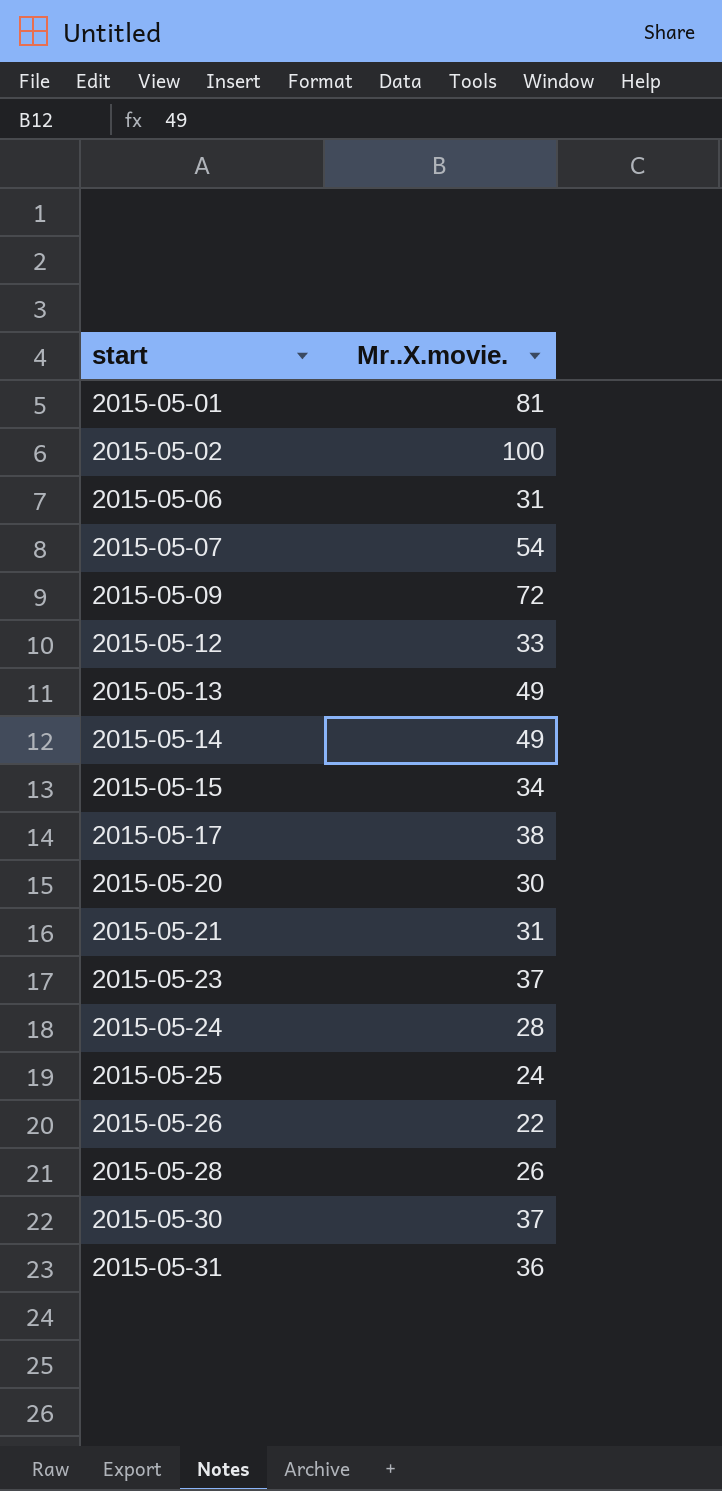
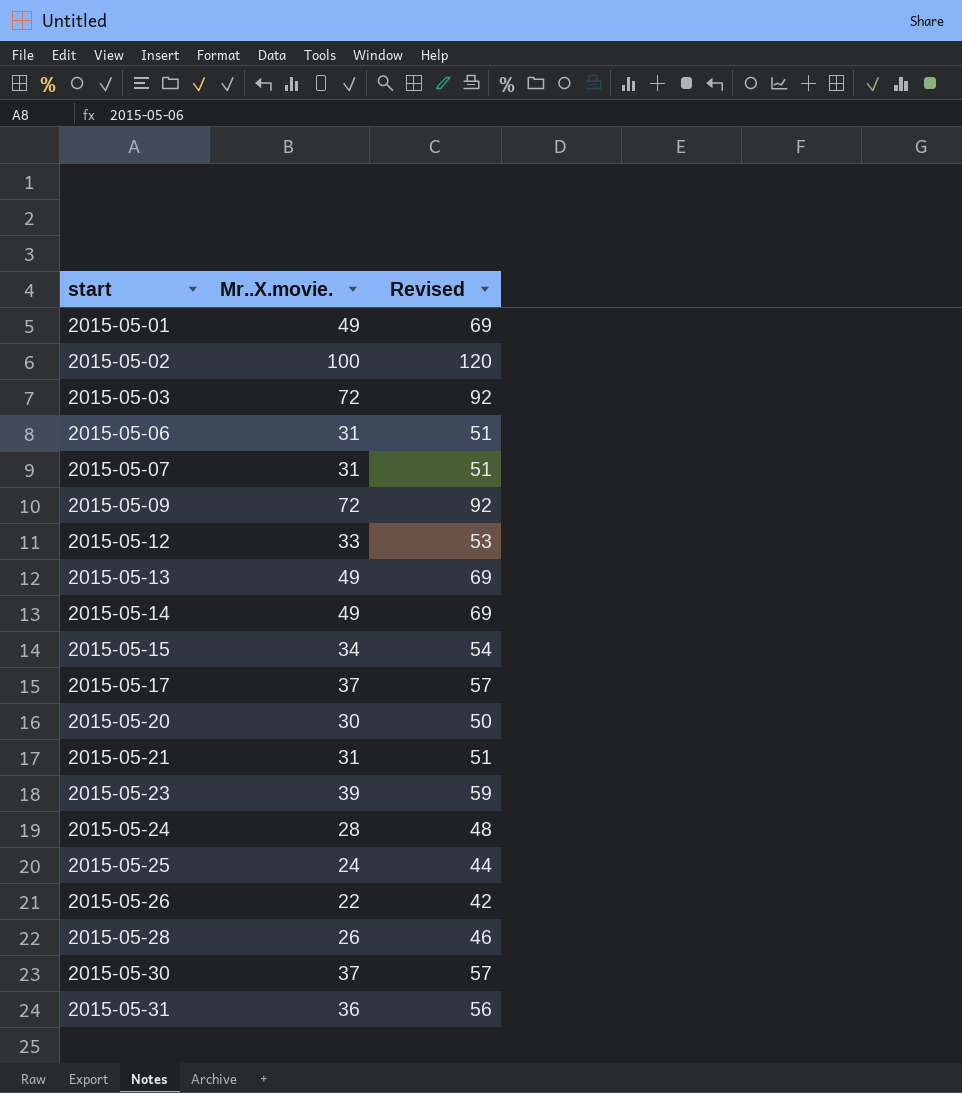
column Revised | formula: none -> [Mr..X.movie.] + 20
2015-05-01 | Mr..X.movie.: 81 -> 49
row 2015-05-03: none -> 72 | 92
2015-05-07 | Mr..X.movie.: 54 -> 31
2015-05-17 | Mr..X.movie.: 38 -> 37
2015-05-23 | Mr..X.movie.: 37 -> 39

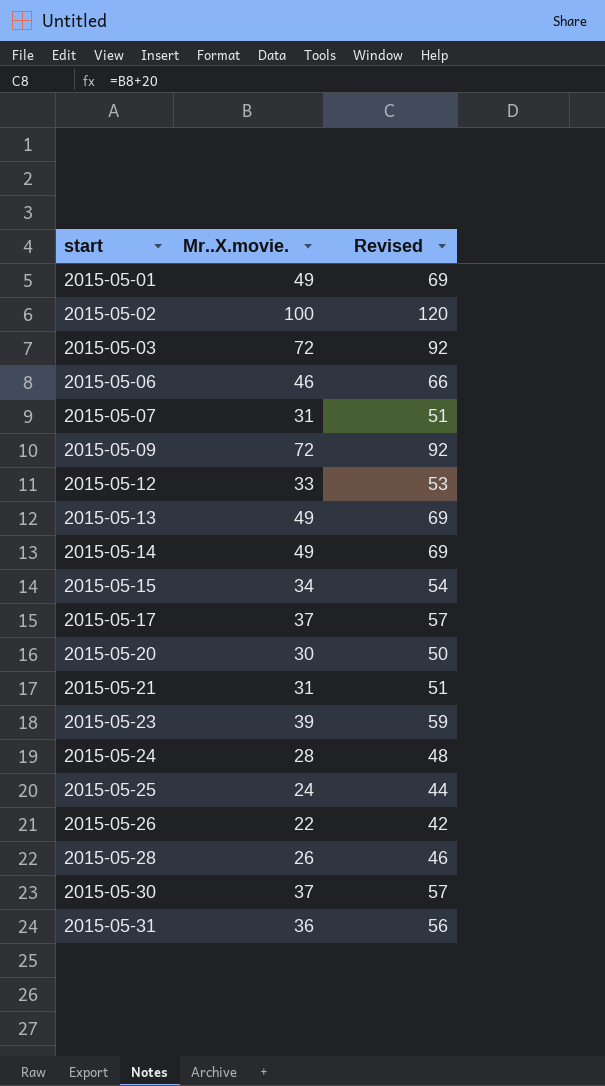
2015-05-06 | Mr..X.movie.: 31 -> 46
2015-05-06 | Revised: 51 -> 66

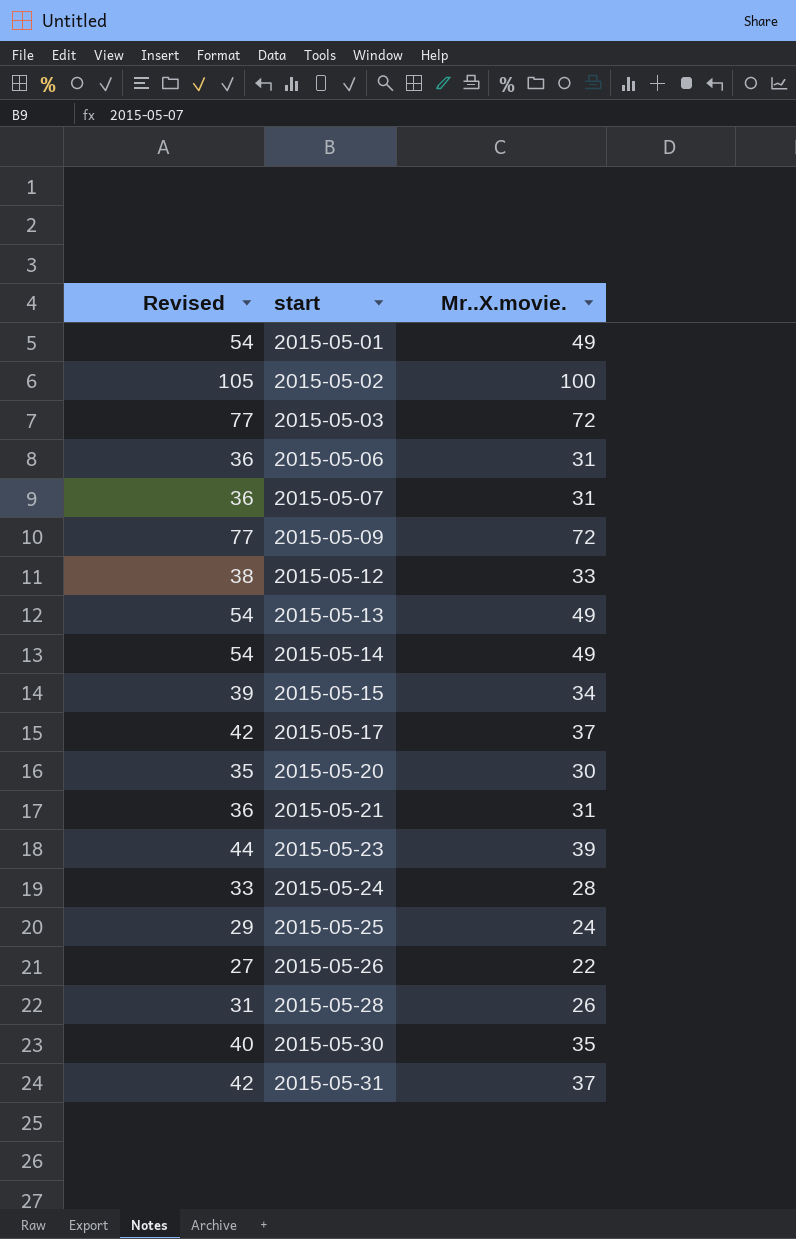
column Revised | formula: [Mr..X.movie.] + 20 -> [Mr..X.movie.] + 5
column Revised | position: 3 -> 1
2015-05-06 | Mr..X.movie.: 46 -> 31
2015-05-30 | Mr..X.movie.: 37 -> 35
2015-05-31 | Mr..X.movie.: 36 -> 37

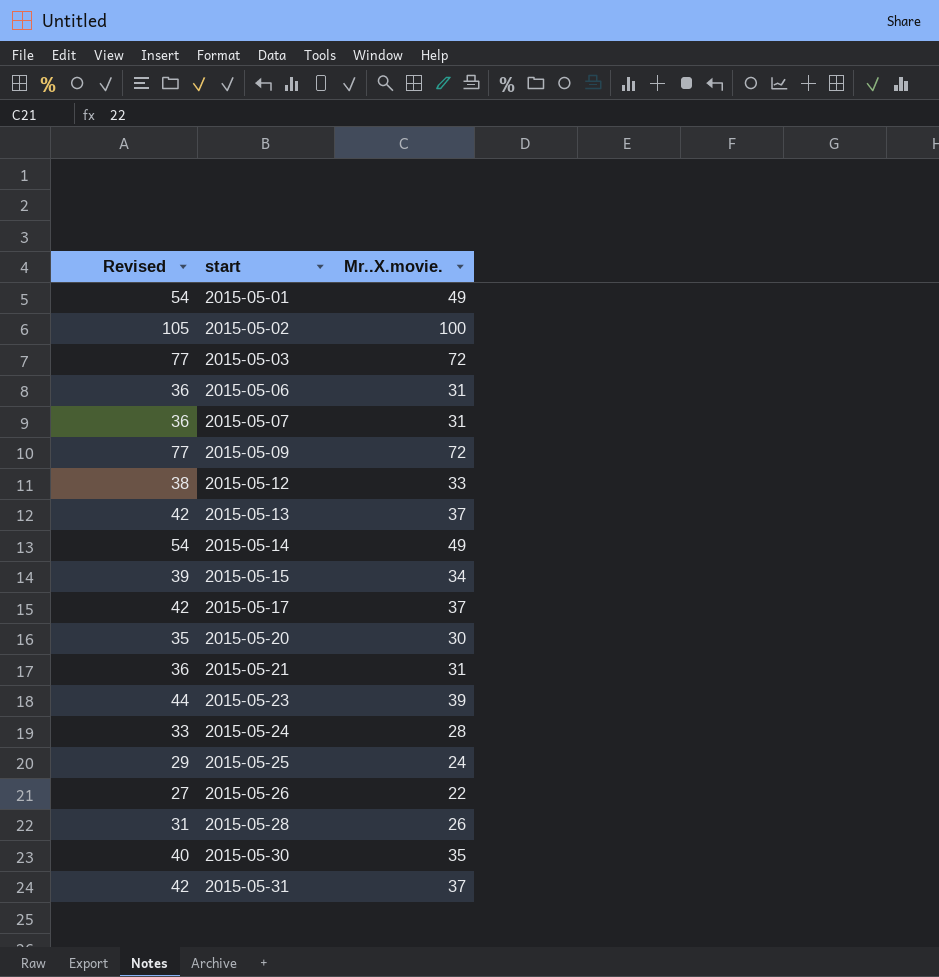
2015-05-13 | Revised: 54 -> 42
2015-05-13 | Mr..X.movie.: 49 -> 37

